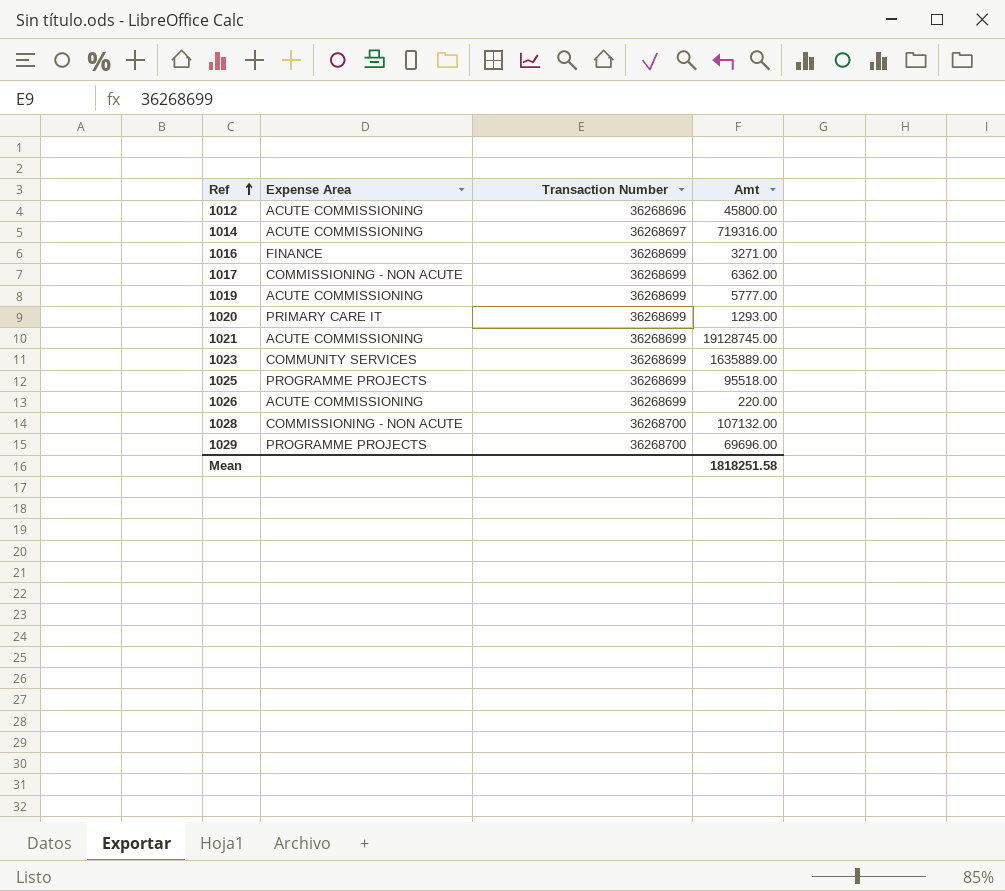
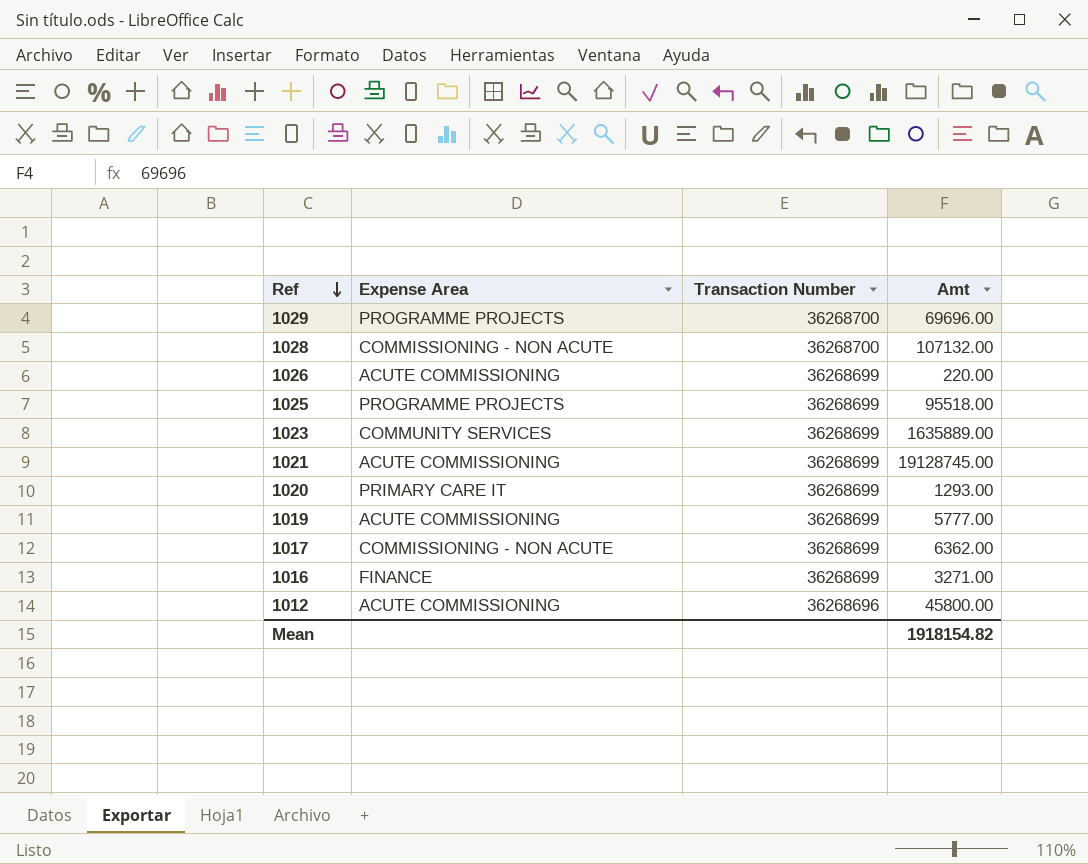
row order: Ref ascending -> Ref descending
row 1014: ACUTE COMMISSIONING | 36268697 | 719316.00 -> none
Mean | Amt: 1818251.58 -> 1918154.82

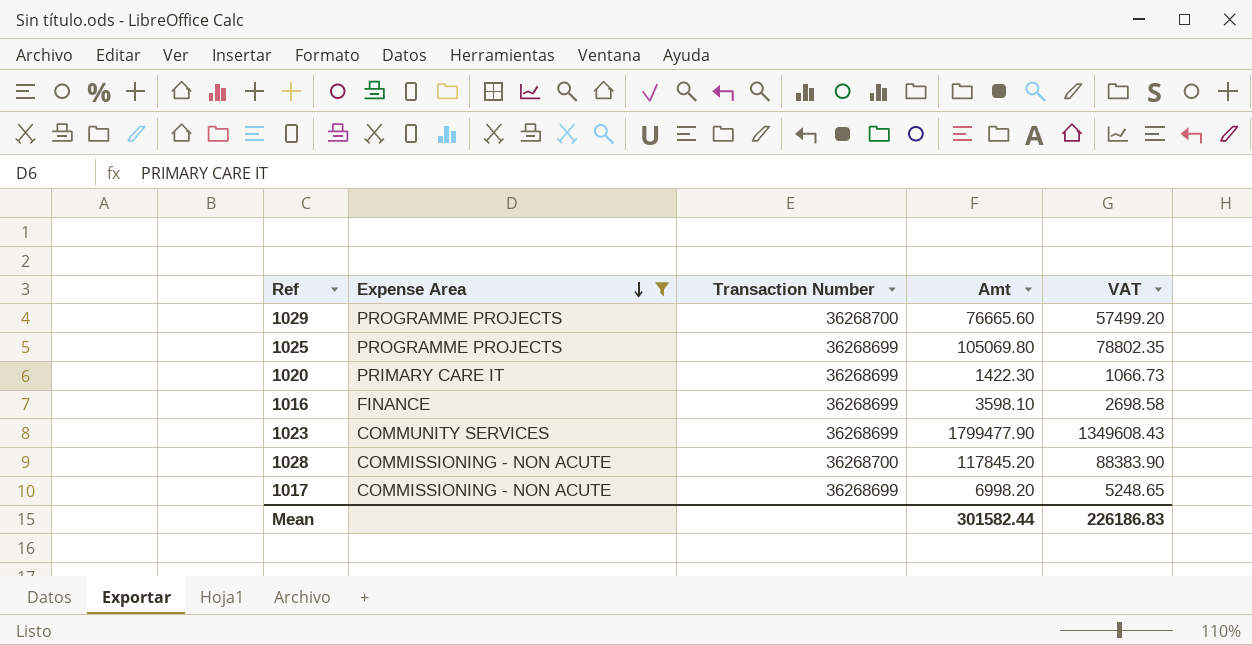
filter: none -> Expense Area != ACUTE COMMISSIONING
row order: Ref descending -> Expense Area descending
column VAT | formula: none -> [Amt] * 0.75
1029 | Amt: 69696.00 -> 76665.60
1025 | Amt: 95518.00 -> 105069.80
1020 | Amt: 1293.00 -> 1422.30
1016 | Amt: 3271.00 -> 3598.10
1023 | Amt: 1635889.00 -> 1799477.90
1028 | Amt: 107132.00 -> 117845.20
1017 | Amt: 6362.00 -> 6998.20
Mean | Amt: 1918154.82 -> 301582.44

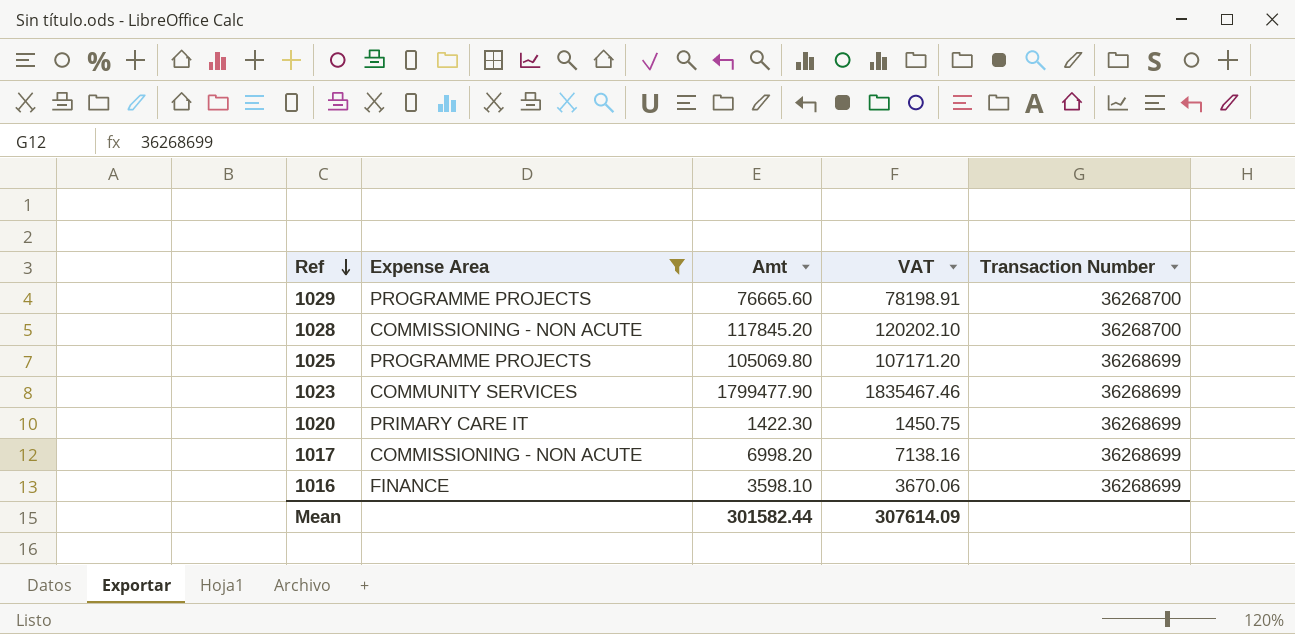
row order: Expense Area descending -> Ref descending
column VAT | formula: [Amt] * 0.75 -> [Amt] * 1.02
column Transaction Number | position: 3 -> 5
Mean | VAT: 226186.83 -> 307614.09

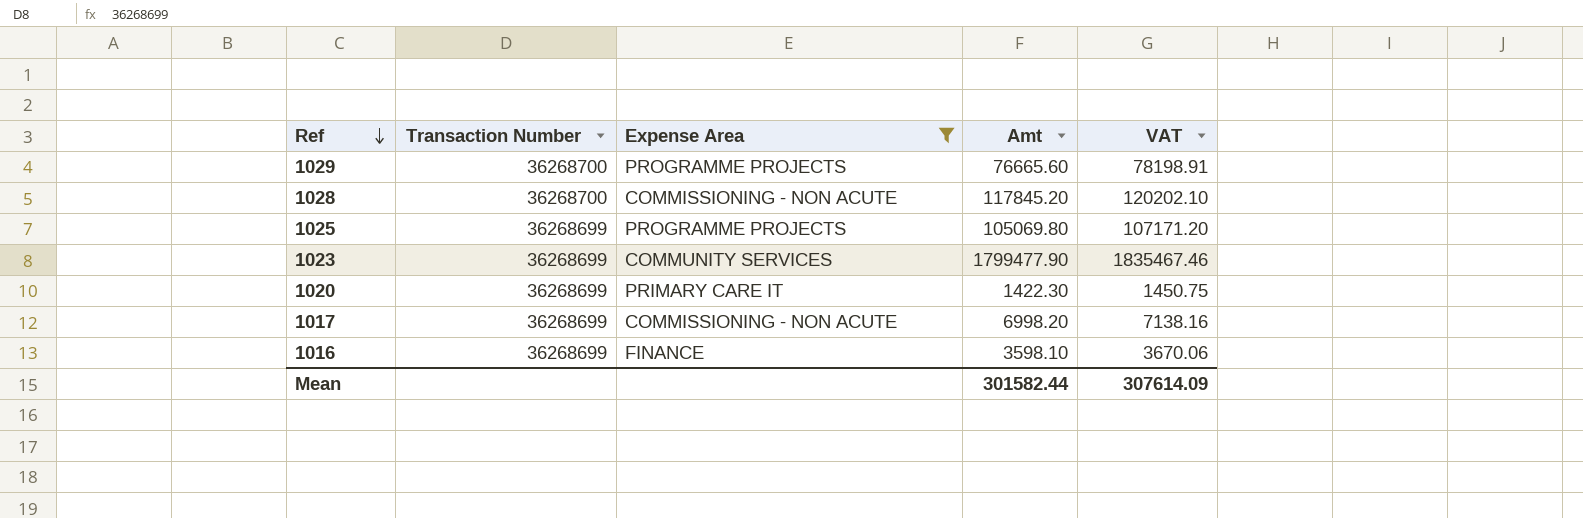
column Transaction Number | position: 5 -> 2

